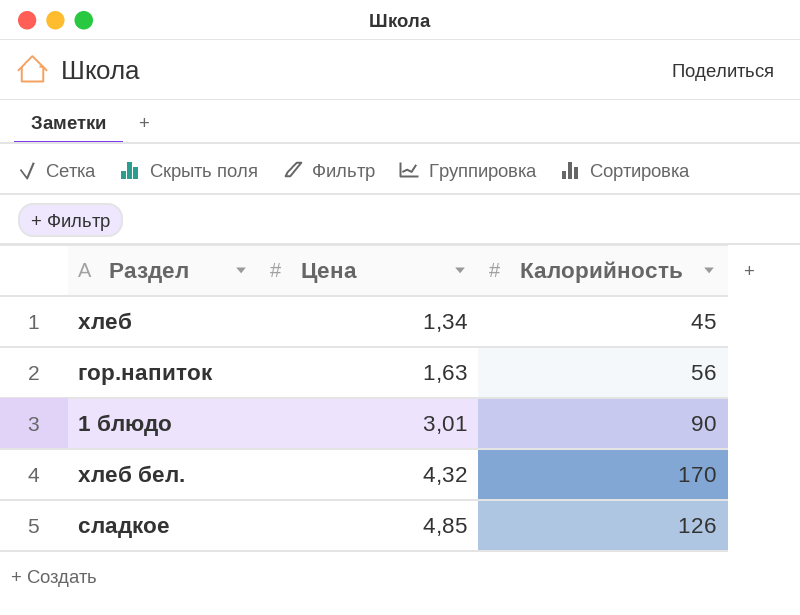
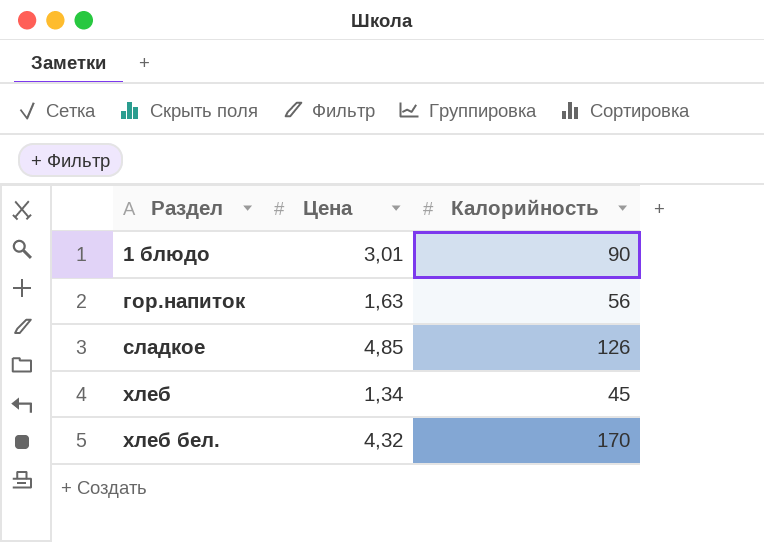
row order: Цена ascending -> Раздел ascending

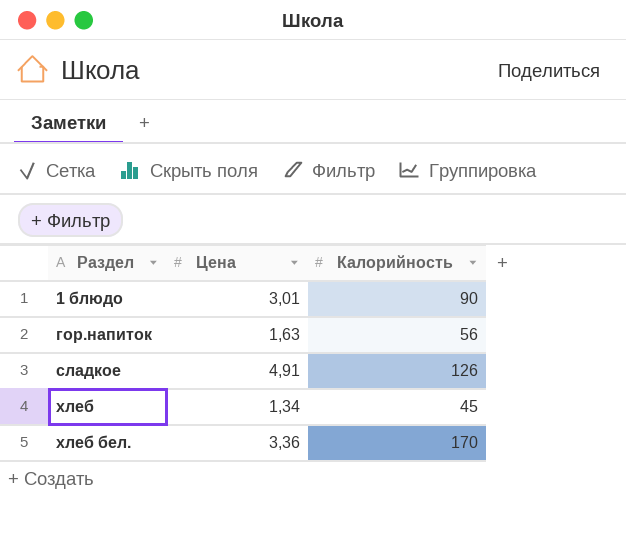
сладкое | Цена: 4,85 -> 4,91
хлеб бел. | Цена: 4,32 -> 3,36

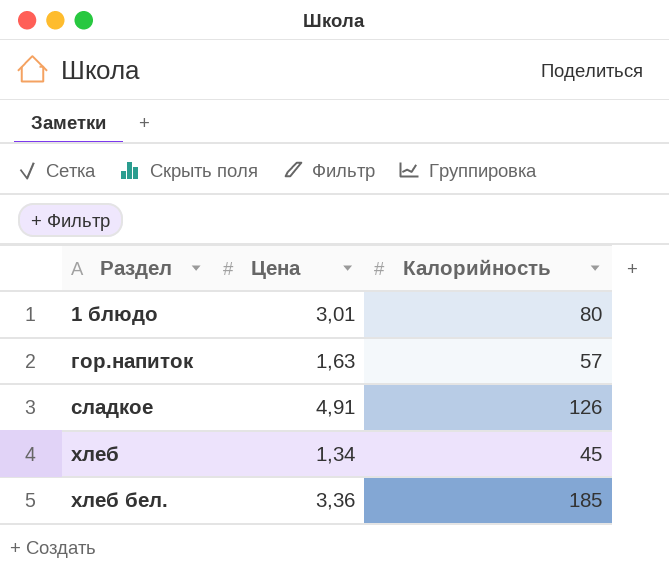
1 блюдо | Калорийность: 90 -> 80
гор.напиток | Калорийность: 56 -> 57
хлеб бел. | Калорийность: 170 -> 185

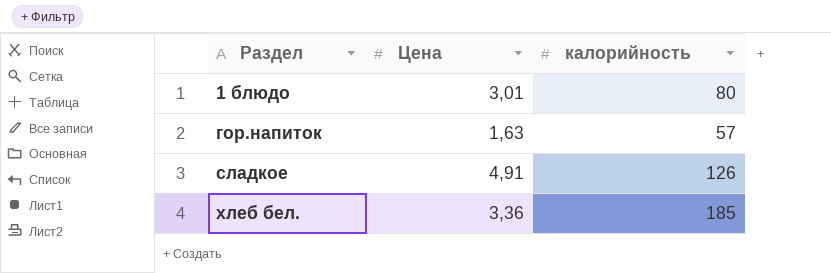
column name: Калорийность -> калорийность
row хлеб: 1,34 | 45 -> none

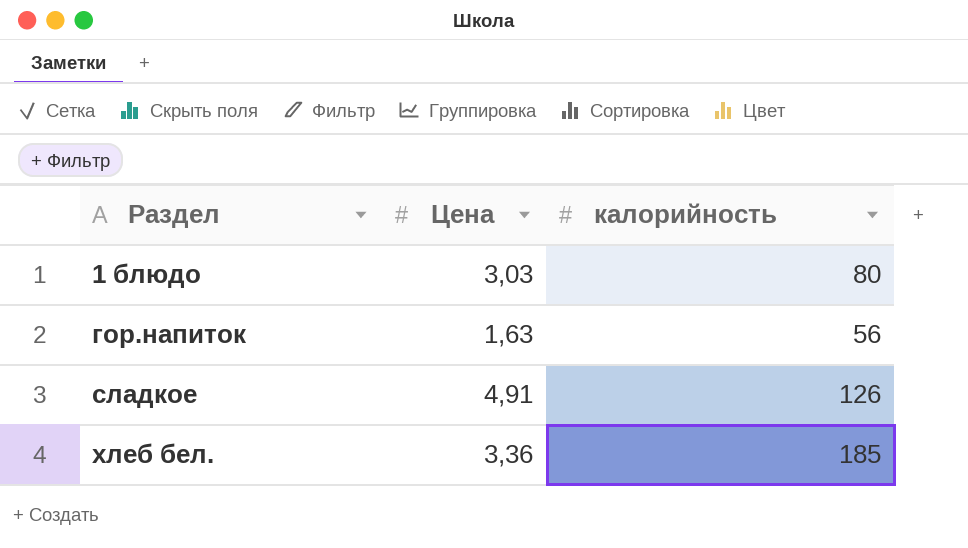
1 блюдо | Цена: 3,01 -> 3,03
гор.напиток | калорийность: 57 -> 56

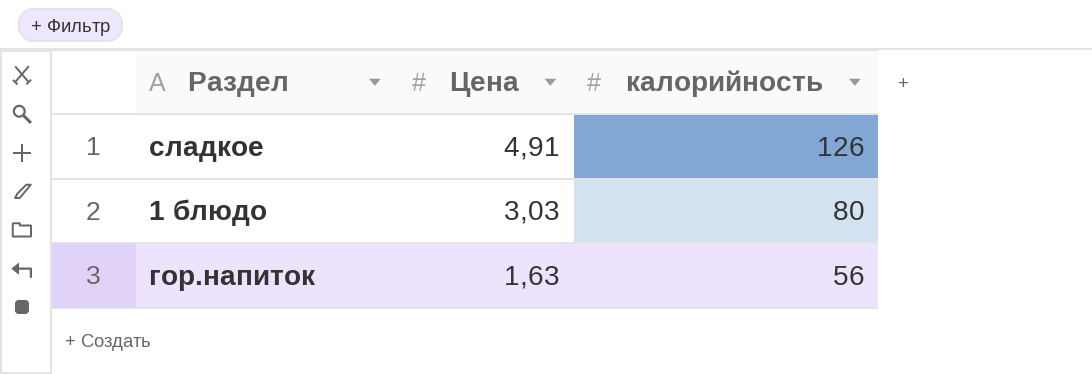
row order: Раздел ascending -> Цена descending
row хлеб бел.: 3,36 | 185 -> none

